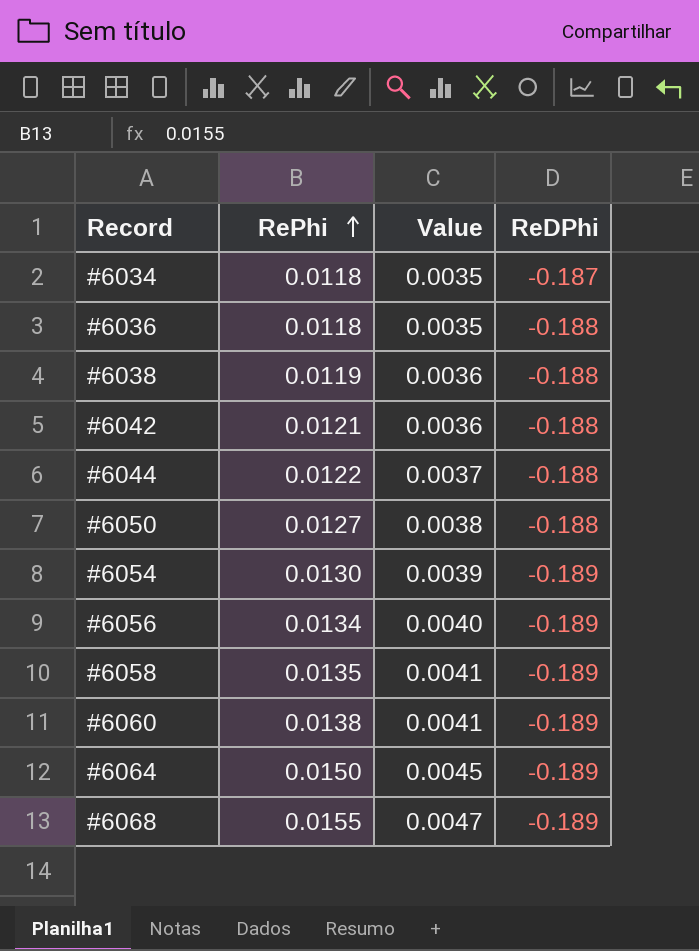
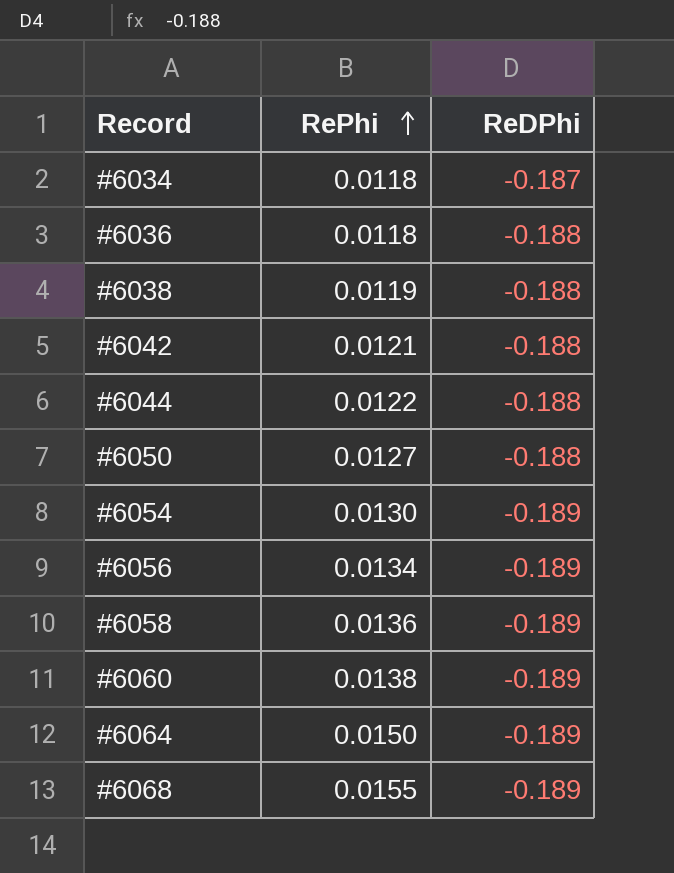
column Value | formula: [RePhi] * 0.3 -> none
#6058 | RePhi: 0.0135 -> 0.0136

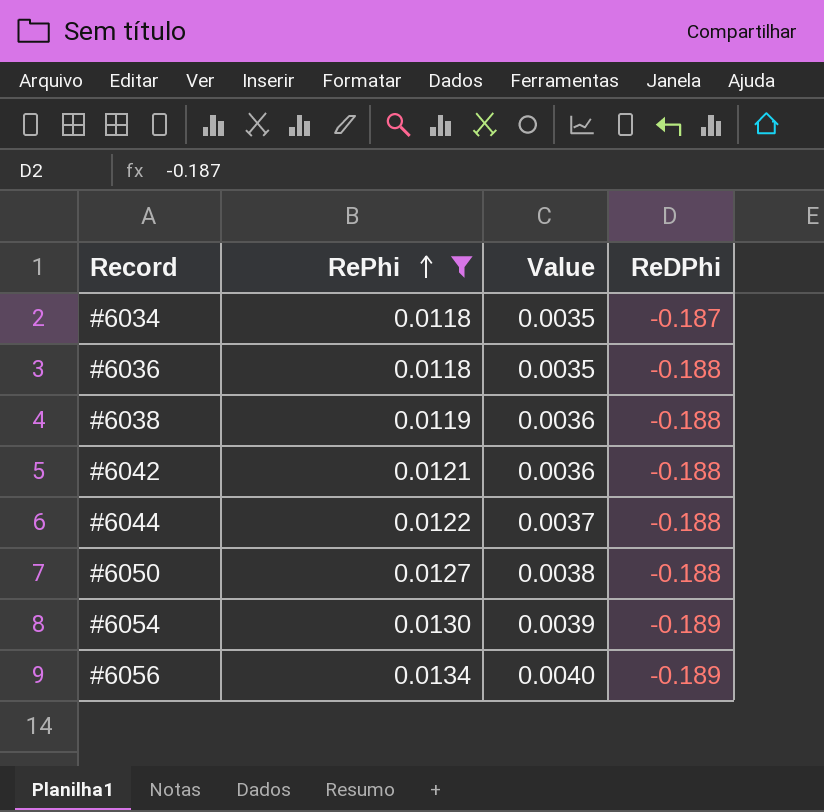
filter: none -> RePhi <= 0.0134
column Value | formula: none -> [RePhi] * 0.3

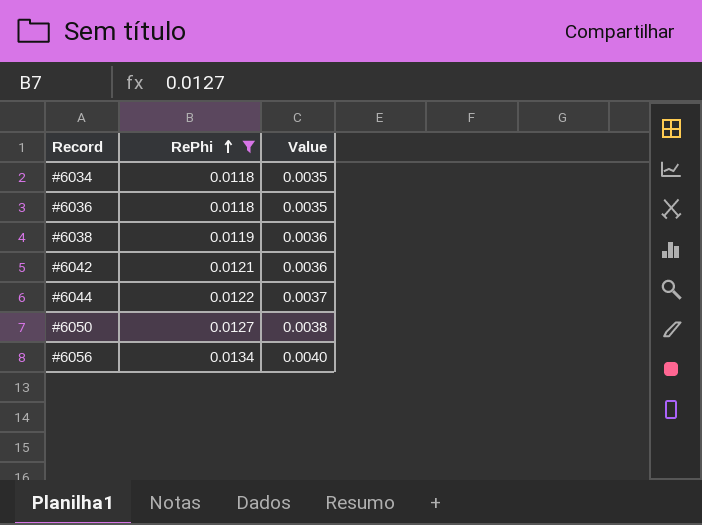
column ReDPhi | position: 4 -> none
row #6054: 0.0130 | 0.0039 | -0.189 -> none

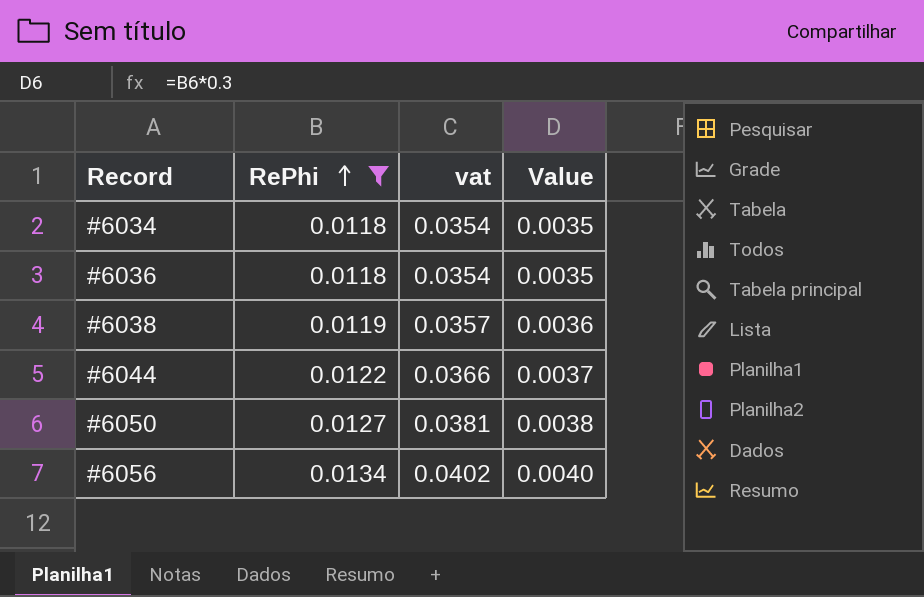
column vat | formula: none -> [RePhi] * 3
row #6042: 0.0121 | 0.0036 -> none

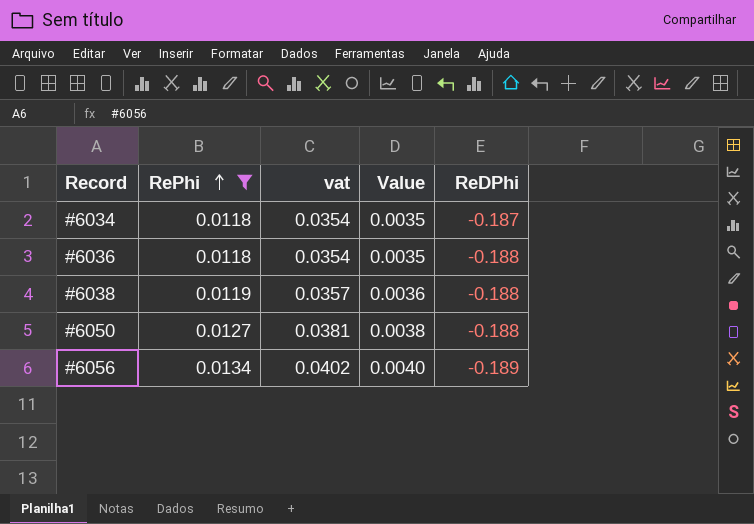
column ReDPhi | position: none -> 5
row #6044: 0.0122 | 0.0366 | 0.0037 -> none

